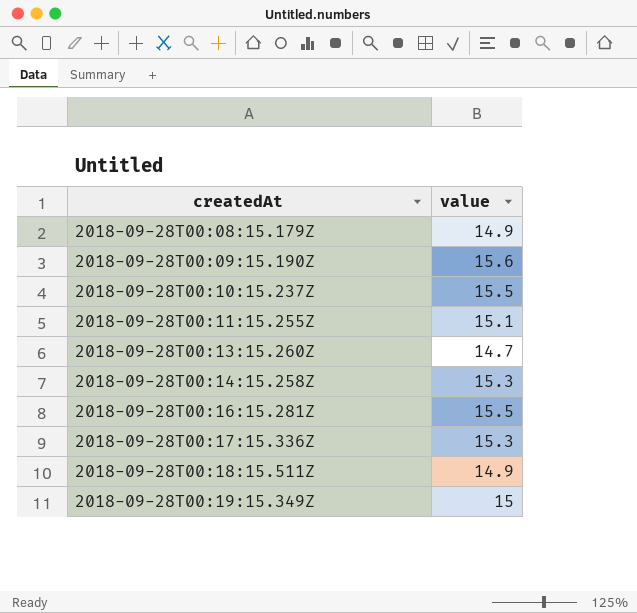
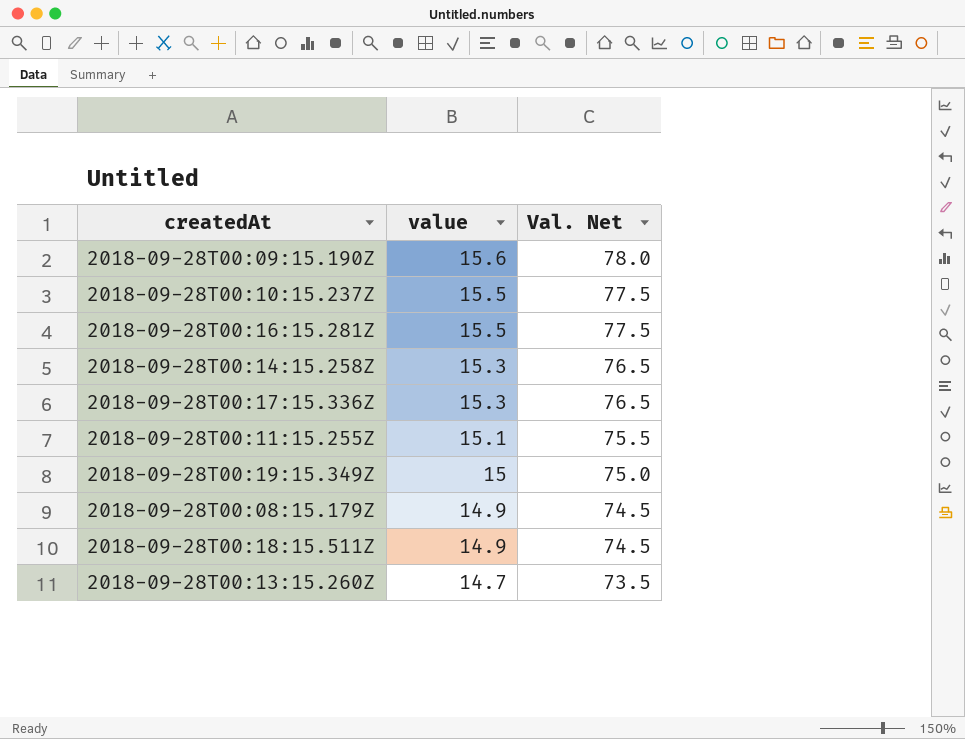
row order: createdAt ascending -> value descending
column Val. Net | formula: none -> [value] * 5

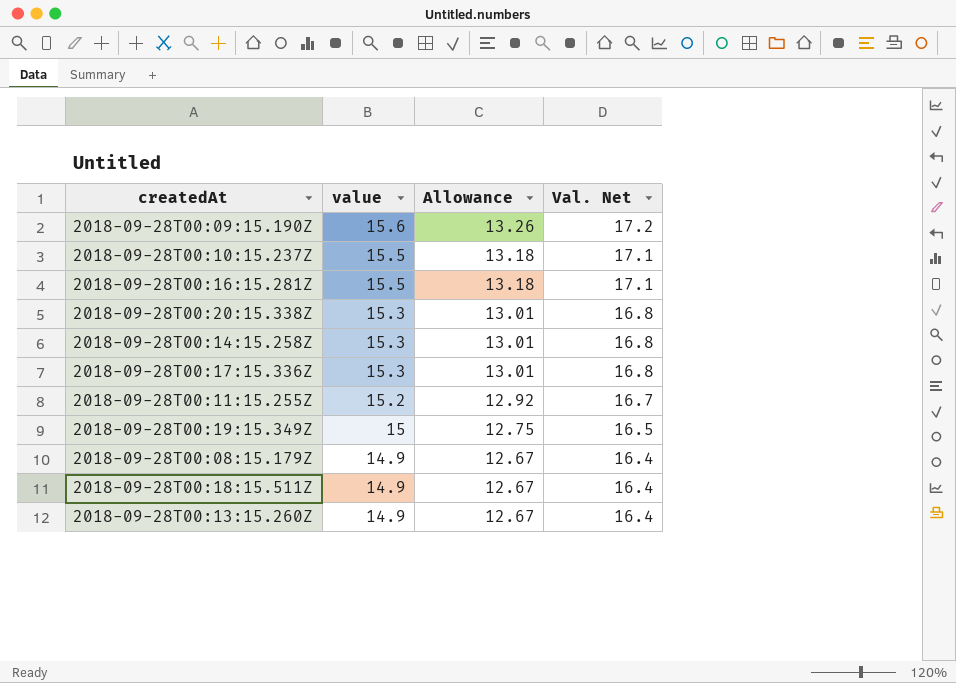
column Allowance | formula: none -> [value] * 0.85
column Val. Net | formula: [value] * 5 -> [value] * 1.1
row 2018-09-28T00:20:15.338Z: none -> 15.3 | 13.01 | 16.8
2018-09-28T00:11:15.255Z | value: 15.1 -> 15.2
2018-09-28T00:13:15.260Z | value: 14.7 -> 14.9

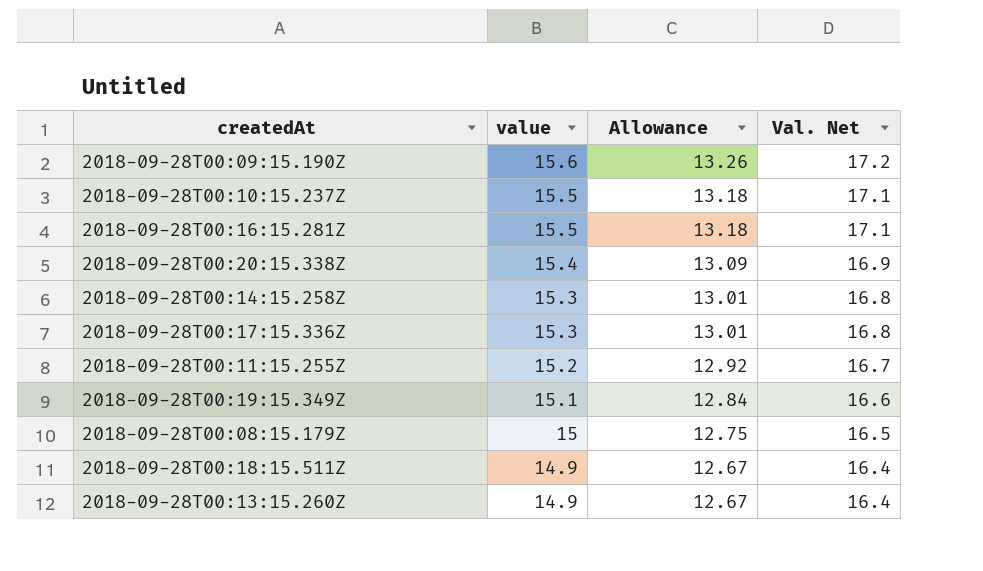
2018-09-28T00:20:15.338Z | value: 15.3 -> 15.4
2018-09-28T00:20:15.338Z | Allowance: 13.01 -> 13.09
2018-09-28T00:20:15.338Z | Val. Net: 16.8 -> 16.9
2018-09-28T00:19:15.349Z | value: 15 -> 15.1
2018-09-28T00:19:15.349Z | Allowance: 12.75 -> 12.84
2018-09-28T00:19:15.349Z | Val. Net: 16.5 -> 16.6
2018-09-28T00:08:15.179Z | value: 14.9 -> 15
2018-09-28T00:08:15.179Z | Allowance: 12.67 -> 12.75
2018-09-28T00:08:15.179Z | Val. Net: 16.4 -> 16.5

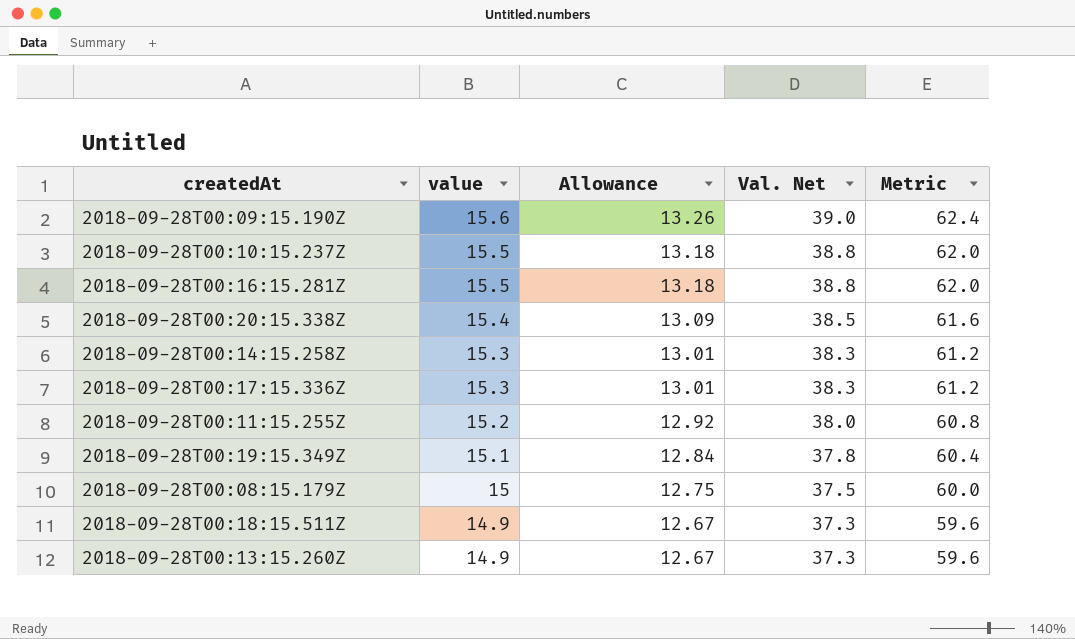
column Val. Net | formula: [value] * 1.1 -> [value] * 2.5
column Metric | formula: none -> [value] * 4

